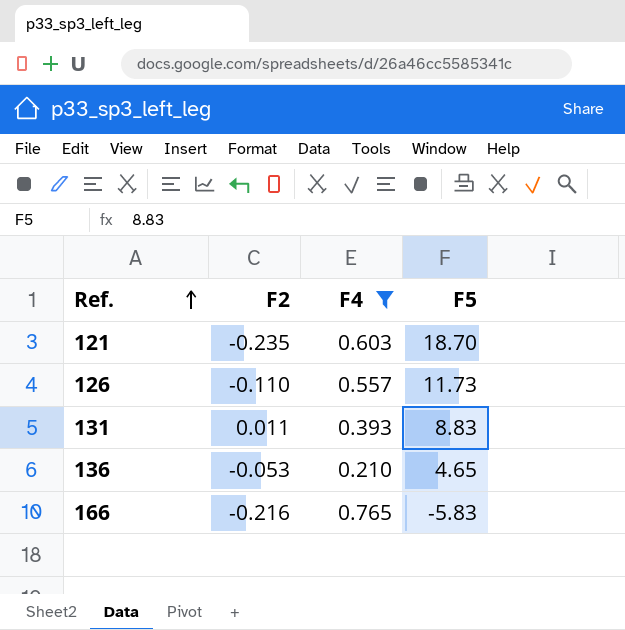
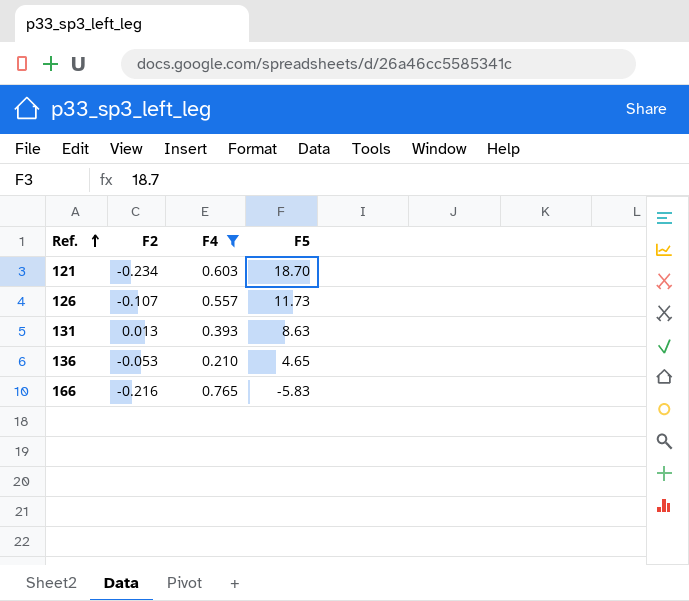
121 | F2: -0.235 -> -0.234
126 | F2: -0.110 -> -0.107
131 | F2: 0.011 -> 0.013
131 | F5: 8.83 -> 8.63

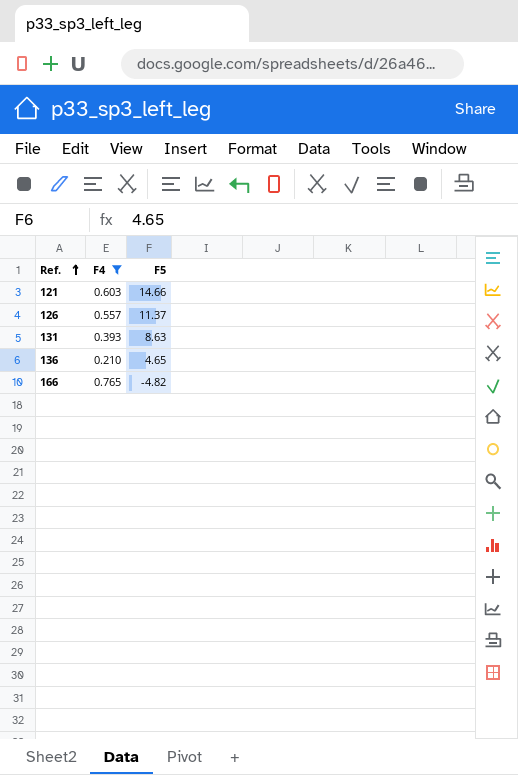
column F2 | position: 2 -> none
121 | F5: 18.70 -> 14.66
126 | F5: 11.73 -> 11.37
166 | F5: -5.83 -> -4.82

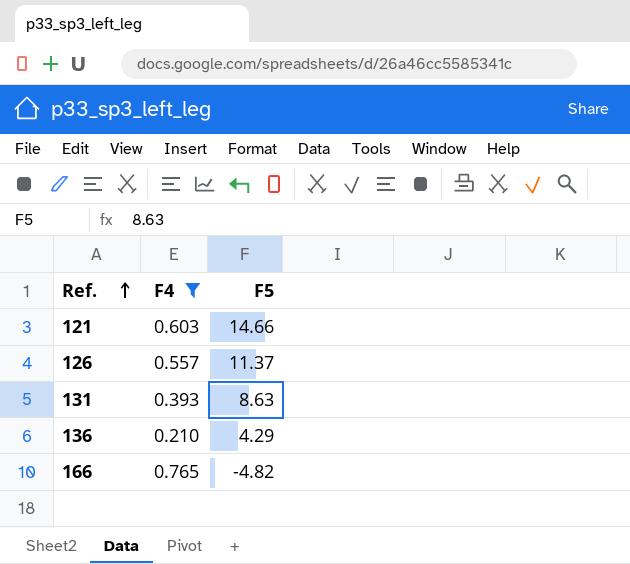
136 | F5: 4.65 -> 4.29

